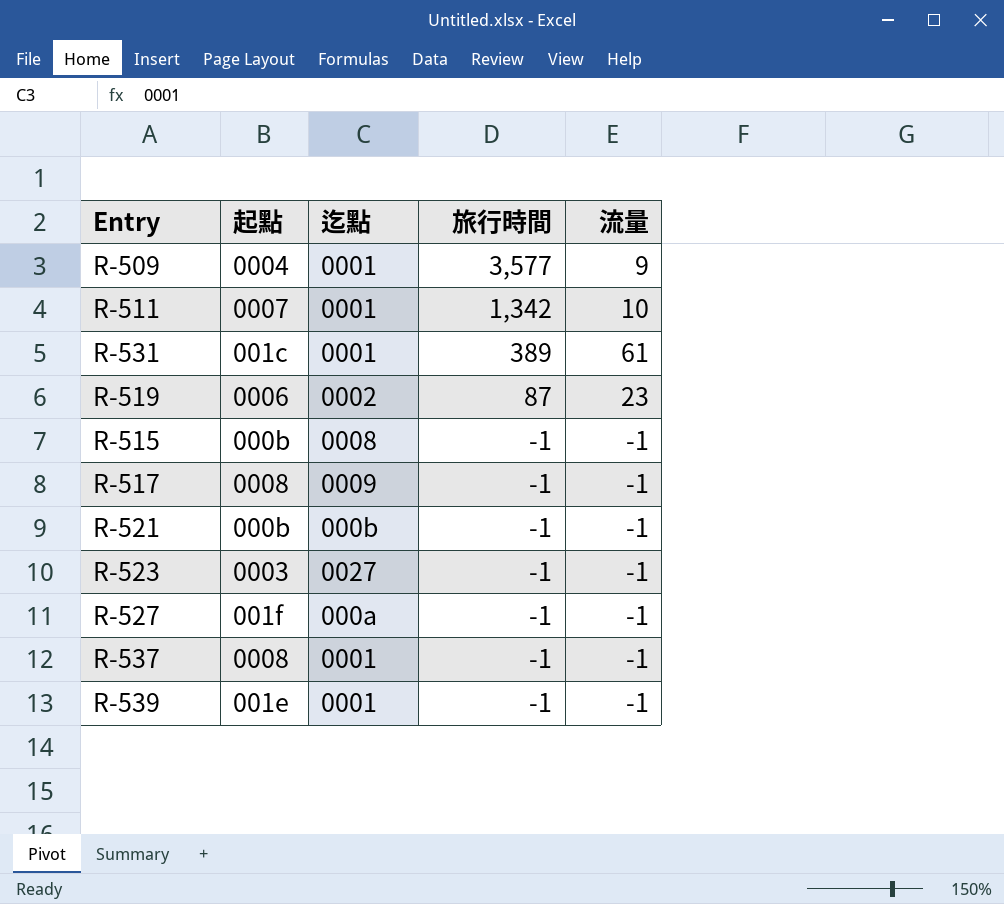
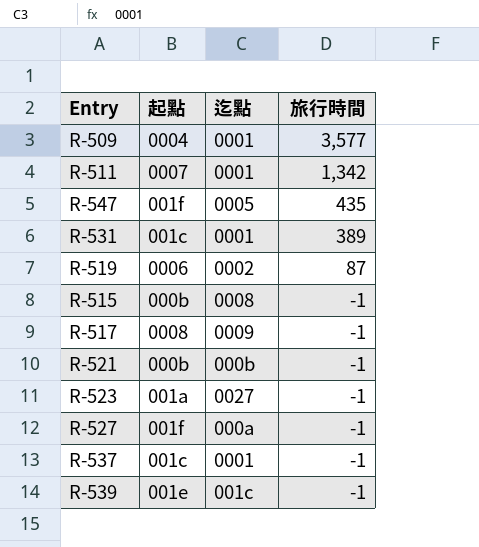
column 流量 | position: 5 -> none
row R-547: none -> 001f | 0005 | 435
R-523 | 起點: 0003 -> 001a
R-537 | 起點: 0008 -> 001c
R-539 | 迄點: 0001 -> 001c

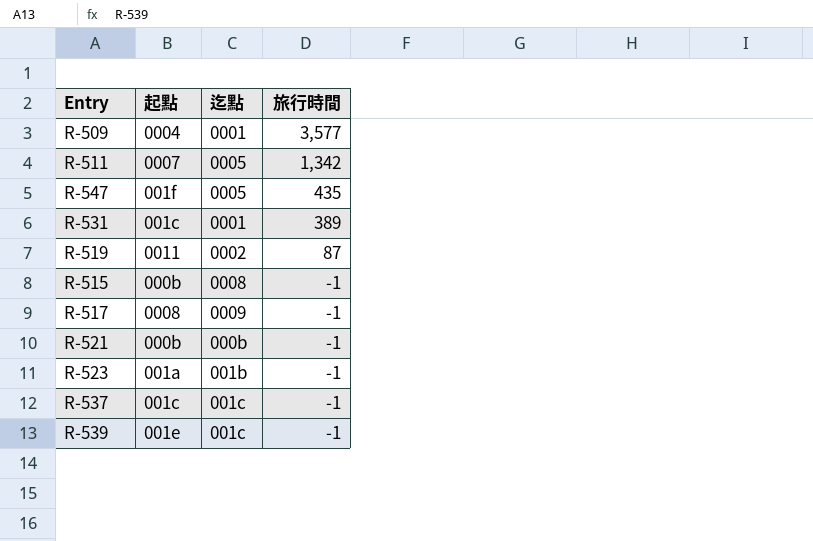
row R-527: 001f | 000a | -1 -> none
R-511 | 迄點: 0001 -> 0005
R-519 | 起點: 0006 -> 0011
R-523 | 迄點: 0027 -> 001b
R-537 | 迄點: 0001 -> 001c

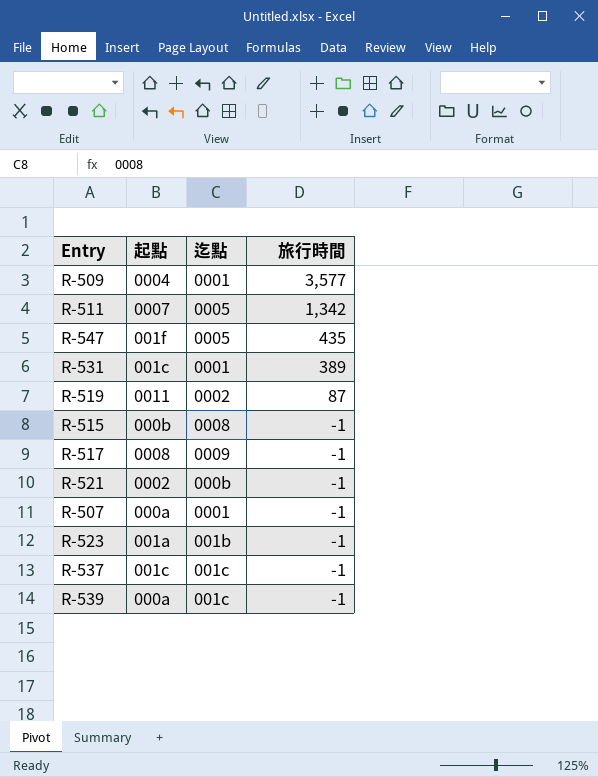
R-521 | 起點: 000b -> 0002
row R-507: none -> 000a | 0001 | -1
R-539 | 起點: 001e -> 000a

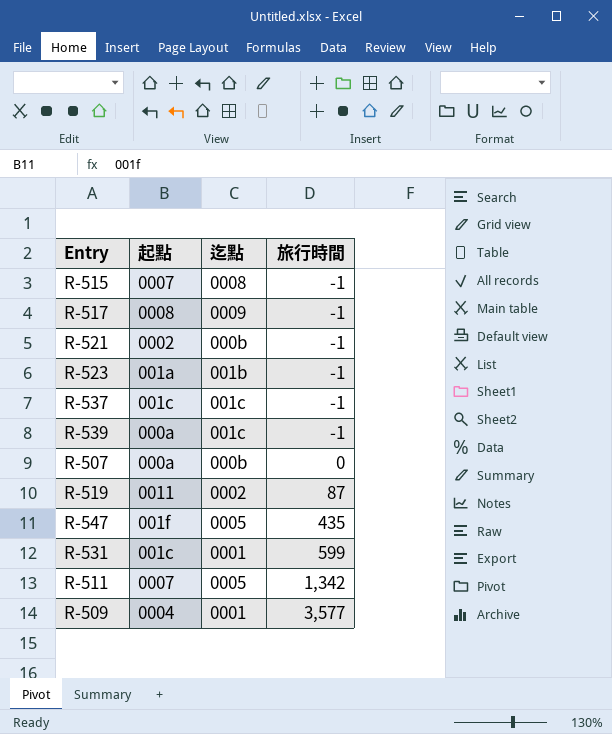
row order: 旅行時間 descending -> 旅行時間 ascending
R-515 | 起點: 000b -> 0007
R-507 | 迄點: 0001 -> 000b
R-507 | 旅行時間: -1 -> 0
R-531 | 旅行時間: 389 -> 599

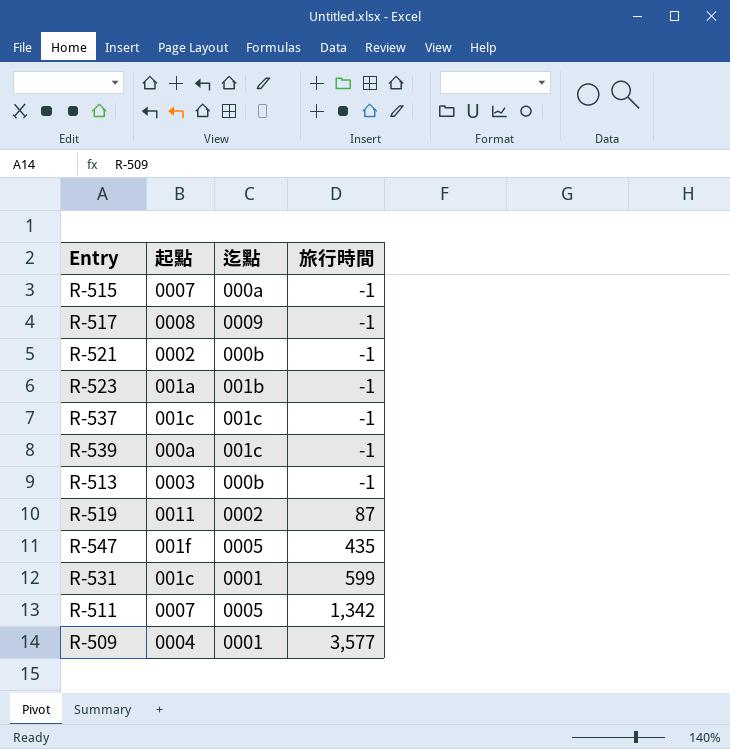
row R-507: 000a | 000b | 0 -> none
R-515 | 迄點: 0008 -> 000a
row R-513: none -> 0003 | 000b | -1

